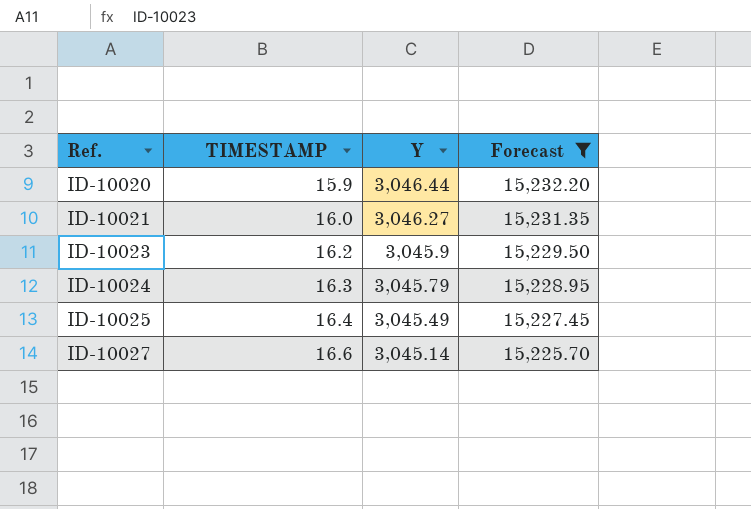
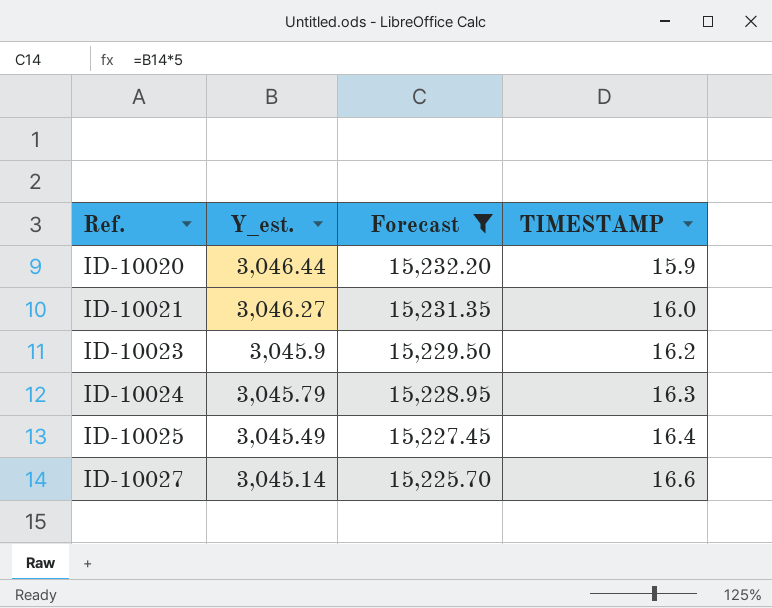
column name: Y -> Y_est.
column TIMESTAMP | position: 2 -> 4

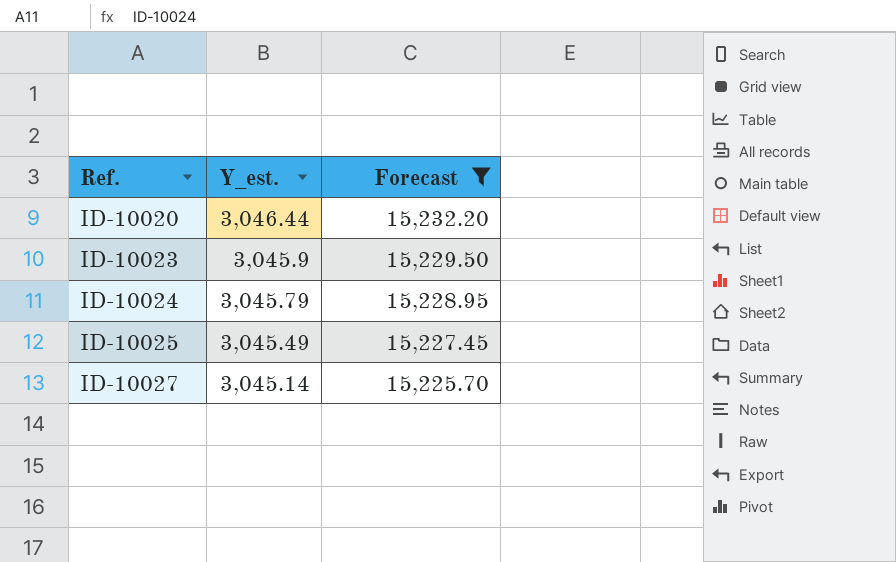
column TIMESTAMP | position: 4 -> none
row ID-10021: 3,046.27 | 15,231.35 | 16.0 -> none

